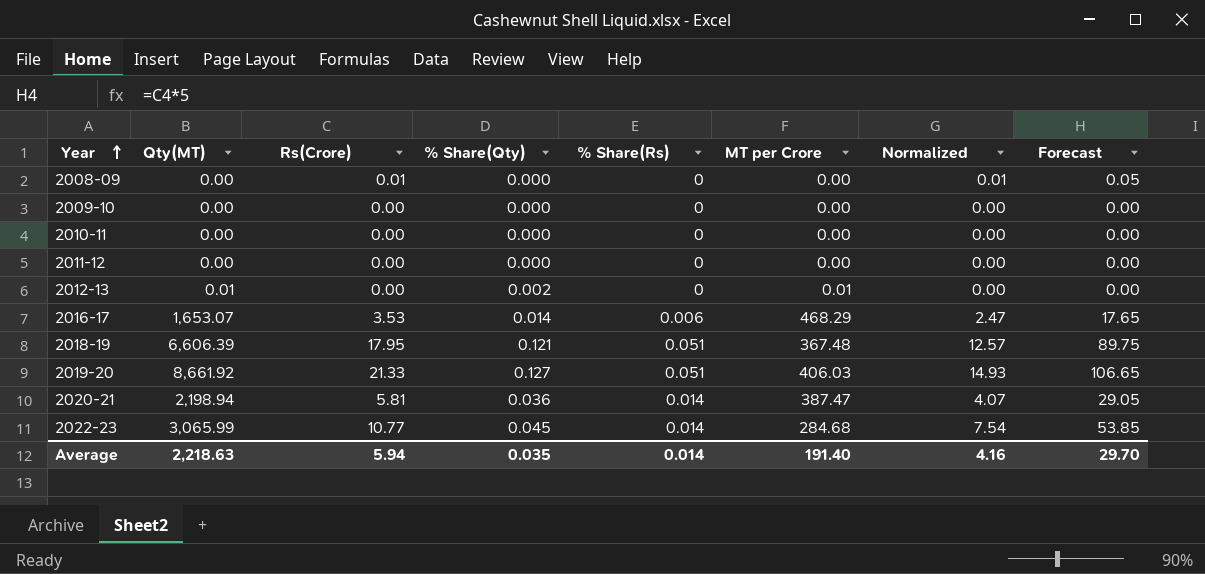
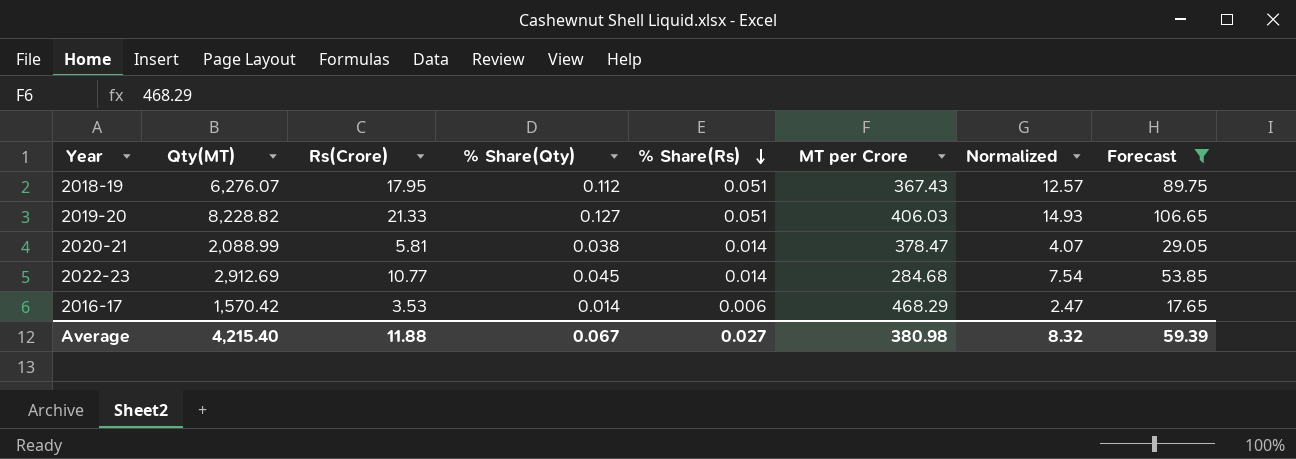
filter: none -> Forecast >= 17.65
row order: Year ascending -> % Share(Rs) descending
2018-19 | Qty(MT): 6,606.39 -> 6,276.07
2018-19 | % Share(Qty): 0.121 -> 0.112
2018-19 | MT per Crore: 367.48 -> 367.43
2019-20 | Qty(MT): 8,661.92 -> 8,228.82
2020-21 | Qty(MT): 2,198.94 -> 2,088.99
2020-21 | % Share(Qty): 0.036 -> 0.038
2020-21 | MT per Crore: 387.47 -> 378.47
2022-23 | Qty(MT): 3,065.99 -> 2,912.69
2016-17 | Qty(MT): 1,653.07 -> 1,570.42
Average | Qty(MT): 2,218.63 -> 4,215.40
Average | Rs(Crore): 5.94 -> 11.88
Average | % Share(Qty): 0.035 -> 0.067
Average | % Share(Rs): 0.014 -> 0.027
Average | MT per Crore: 191.40 -> 380.98
Average | Normalized: 4.16 -> 8.32
Average | Forecast: 29.70 -> 59.39

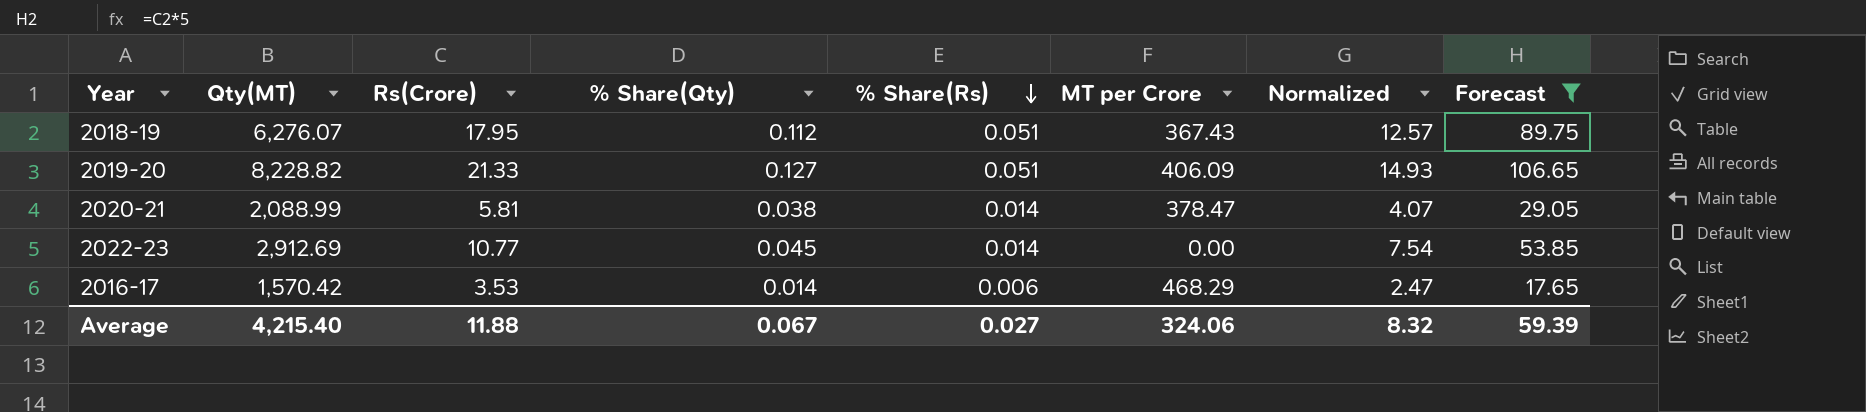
2019-20 | MT per Crore: 406.03 -> 406.09
2022-23 | MT per Crore: 284.68 -> 0.00
Average | MT per Crore: 380.98 -> 324.06

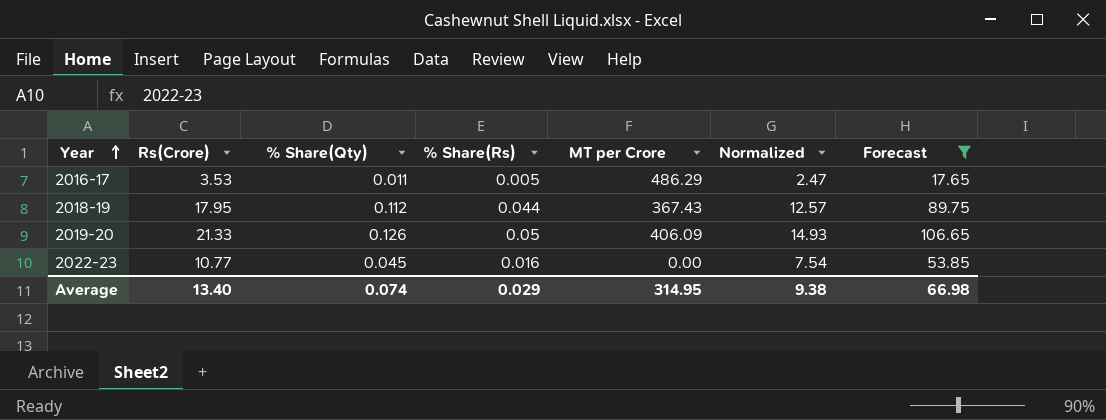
row order: % Share(Rs) descending -> Year ascending
column Qty(MT) | position: 2 -> none
row 2020-21: 2,088.99 | 5.81 | 0.038 | 0.014 | 378.47 | 4.07 | 29.05 -> none
2016-17 | % Share(Qty): 0.014 -> 0.011
2016-17 | % Share(Rs): 0.006 -> 0.005
2016-17 | MT per Crore: 468.29 -> 486.29
2018-19 | % Share(Rs): 0.051 -> 0.044
2019-20 | % Share(Qty): 0.127 -> 0.126
2019-20 | % Share(Rs): 0.051 -> 0.05
2022-23 | % Share(Rs): 0.014 -> 0.016
Average | Rs(Crore): 11.88 -> 13.40
Average | % Share(Qty): 0.067 -> 0.074
Average | % Share(Rs): 0.027 -> 0.029
Average | MT per Crore: 324.06 -> 314.95
Average | Normalized: 8.32 -> 9.38
Average | Forecast: 59.39 -> 66.98

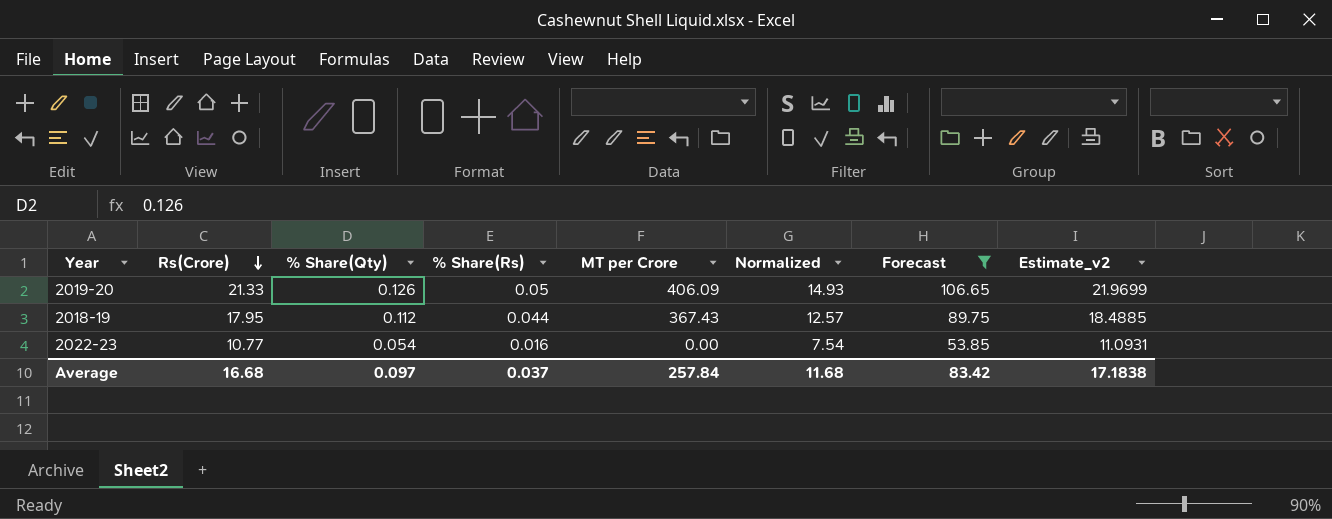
row order: Year ascending -> Rs(Crore) descending
column Estimate_v2 | formula: none -> [Rs(Crore)] * 1.03
row 2016-17: 3.53 | 0.011 | 0.005 | 486.29 | 2.47 | 17.65 -> none
2022-23 | % Share(Qty): 0.045 -> 0.054
Average | Rs(Crore): 13.40 -> 16.68
Average | % Share(Qty): 0.074 -> 0.097
Average | % Share(Rs): 0.029 -> 0.037
Average | MT per Crore: 314.95 -> 257.84
Average | Normalized: 9.38 -> 11.68
Average | Forecast: 66.98 -> 83.42

